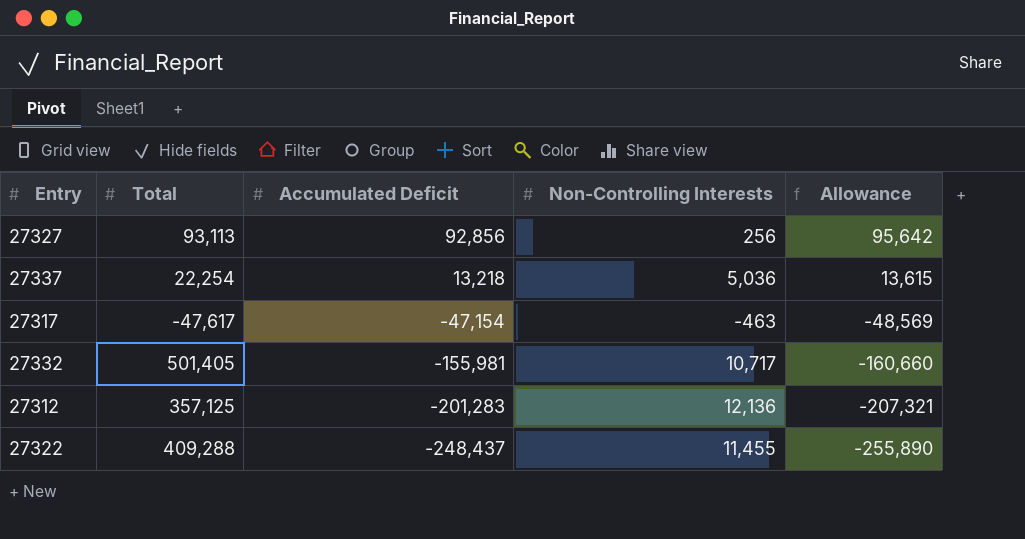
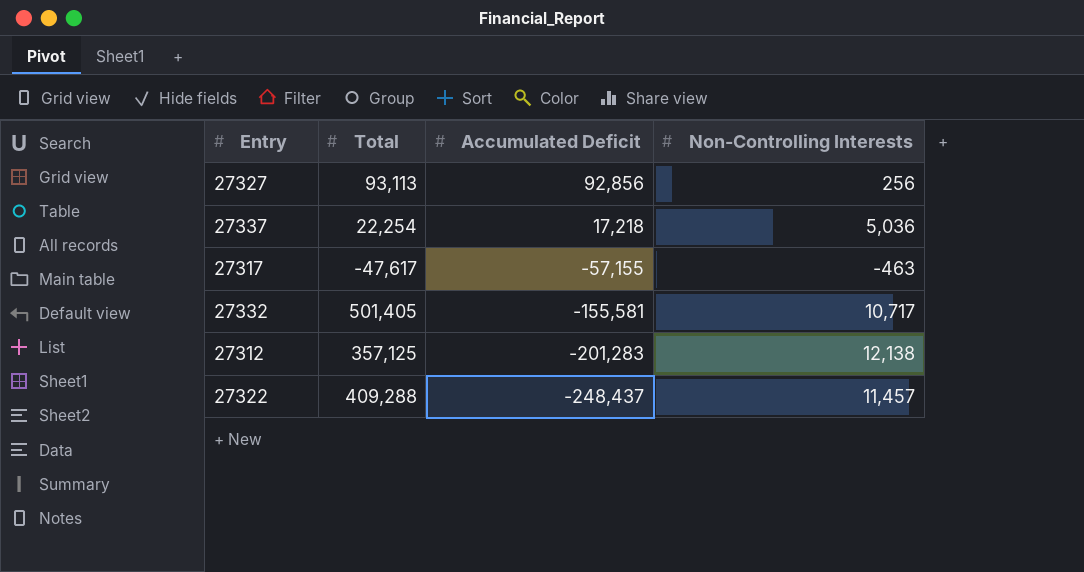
column Allowance | formula: [Accumulated Deficit] * 1.03 -> none
27337 | Accumulated Deficit: 13,218 -> 17,218
27317 | Accumulated Deficit: -47,154 -> -57,155
27332 | Accumulated Deficit: -155,981 -> -155,581
27312 | Non-Controlling Interests: 12,136 -> 12,138
27322 | Non-Controlling Interests: 11,455 -> 11,457

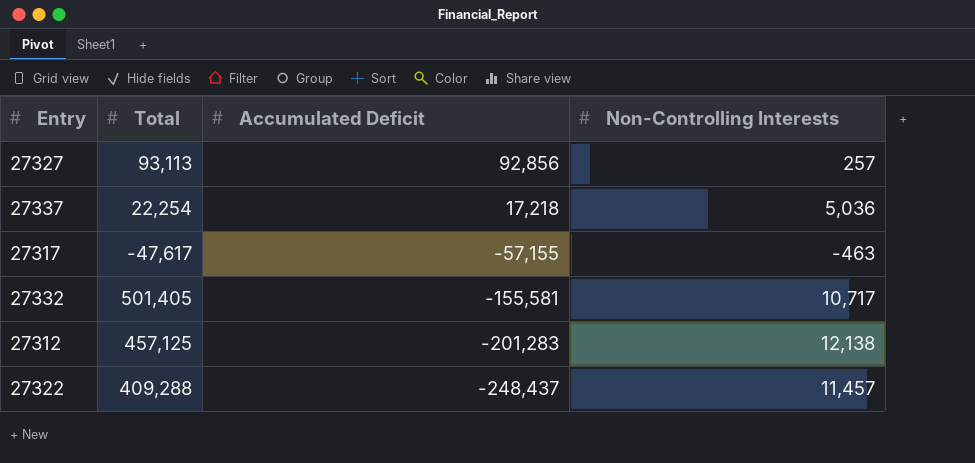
27327 | Non-Controlling Interests: 256 -> 257
27312 | Total: 357,125 -> 457,125

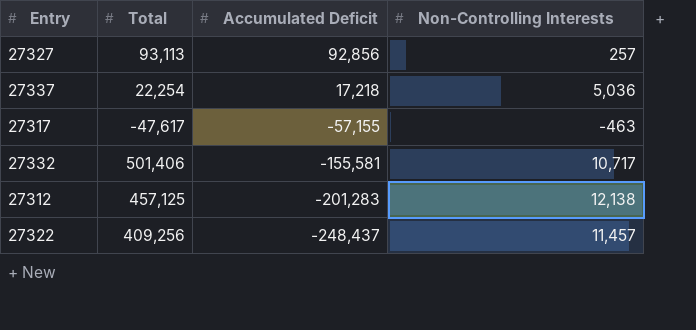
27332 | Total: 501,405 -> 501,406
27322 | Total: 409,288 -> 409,256

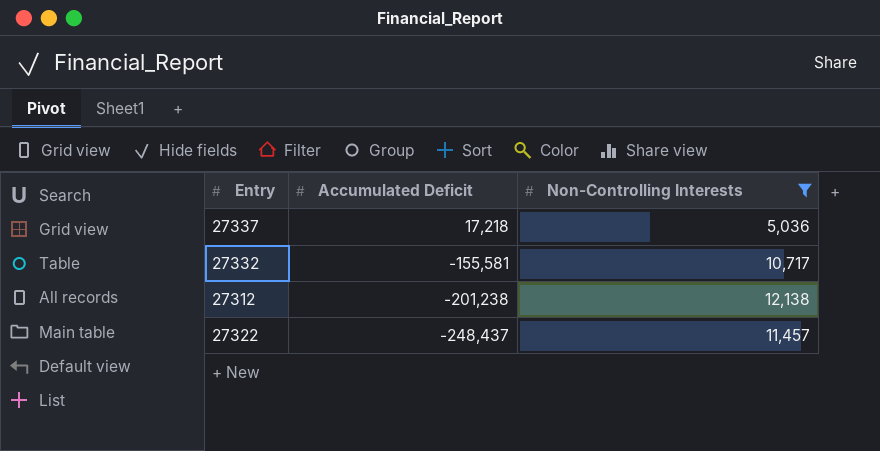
filter: none -> Non-Controlling Interests >= 5,036
column Total | position: 2 -> none
27312 | Accumulated Deficit: -201,283 -> -201,238

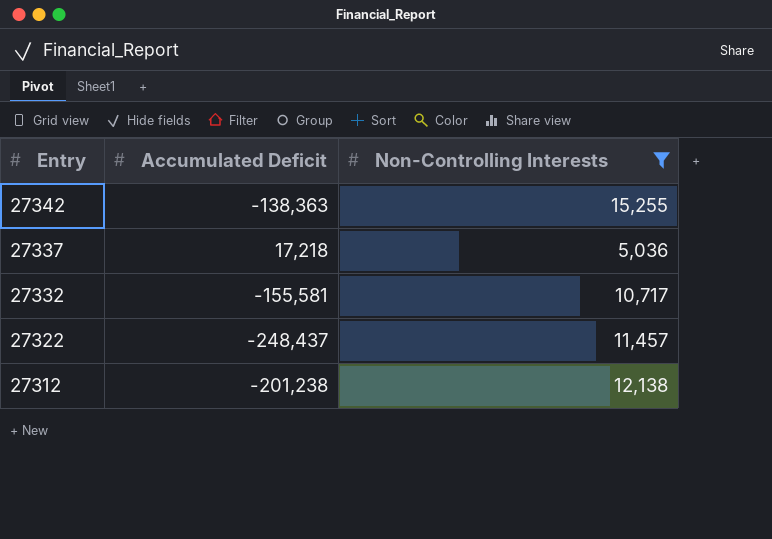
row order: Accumulated Deficit descending -> Entry descending
row 27342: none -> -138,363 | 15,255

